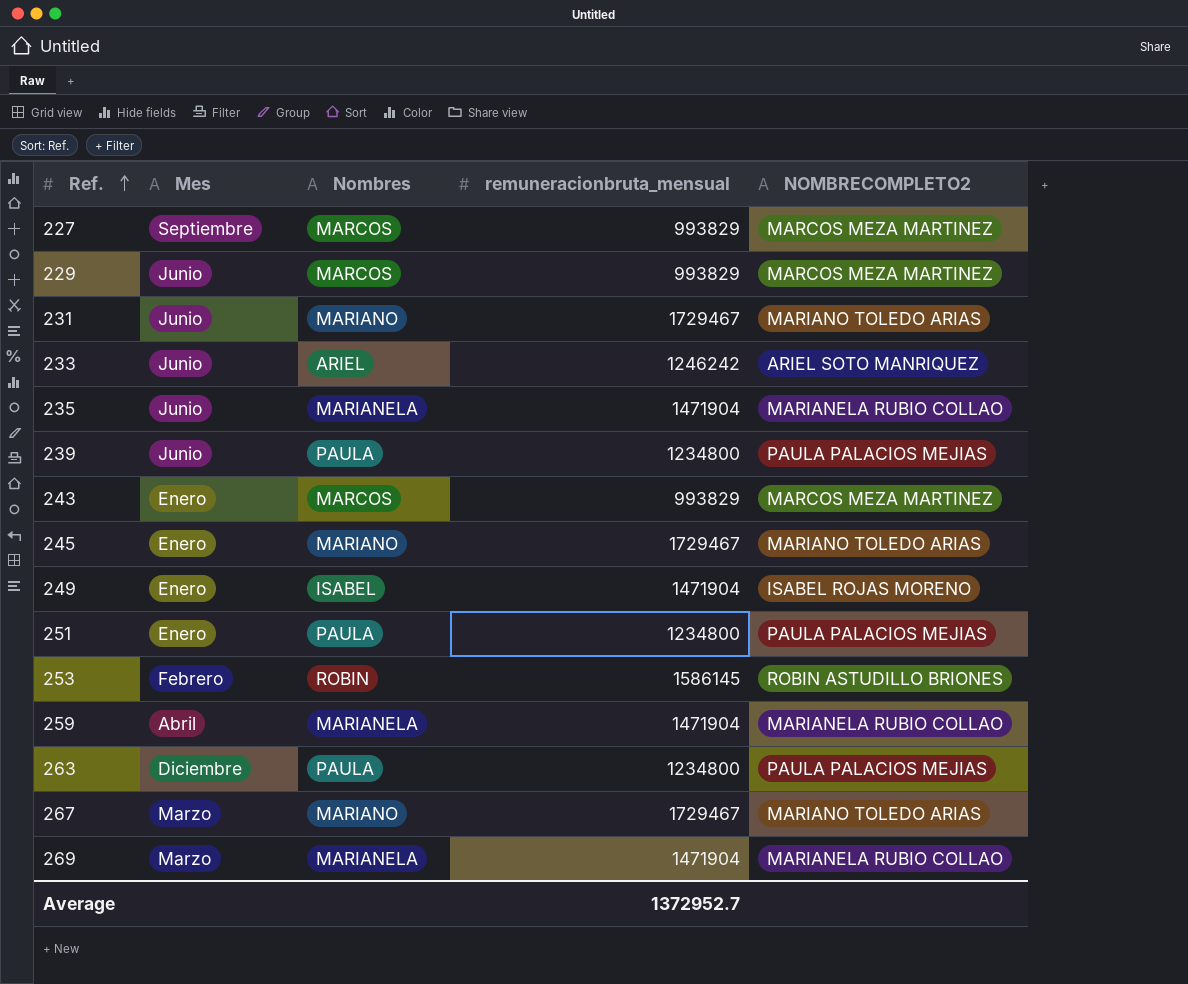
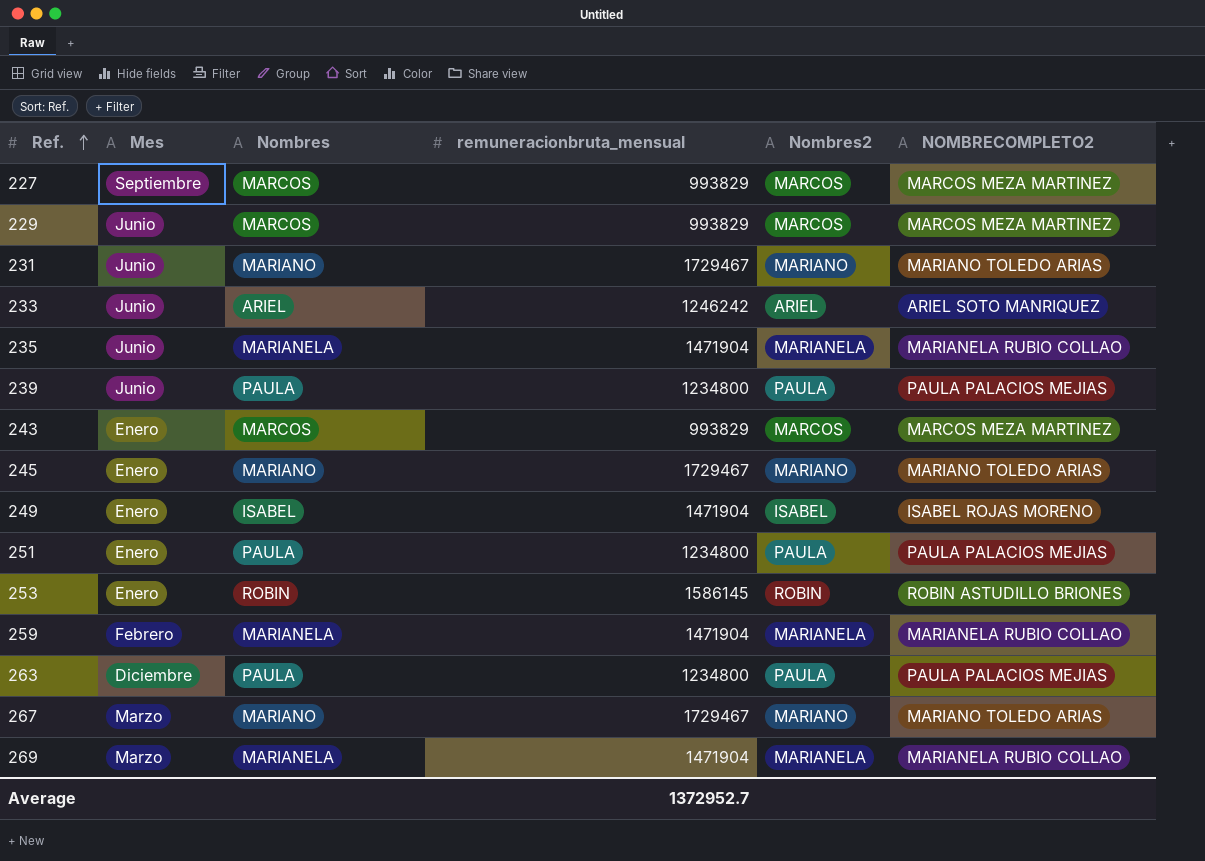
column Nombres2 | position: none -> 5
253 | Mes: Febrero -> Enero
259 | Mes: Abril -> Febrero

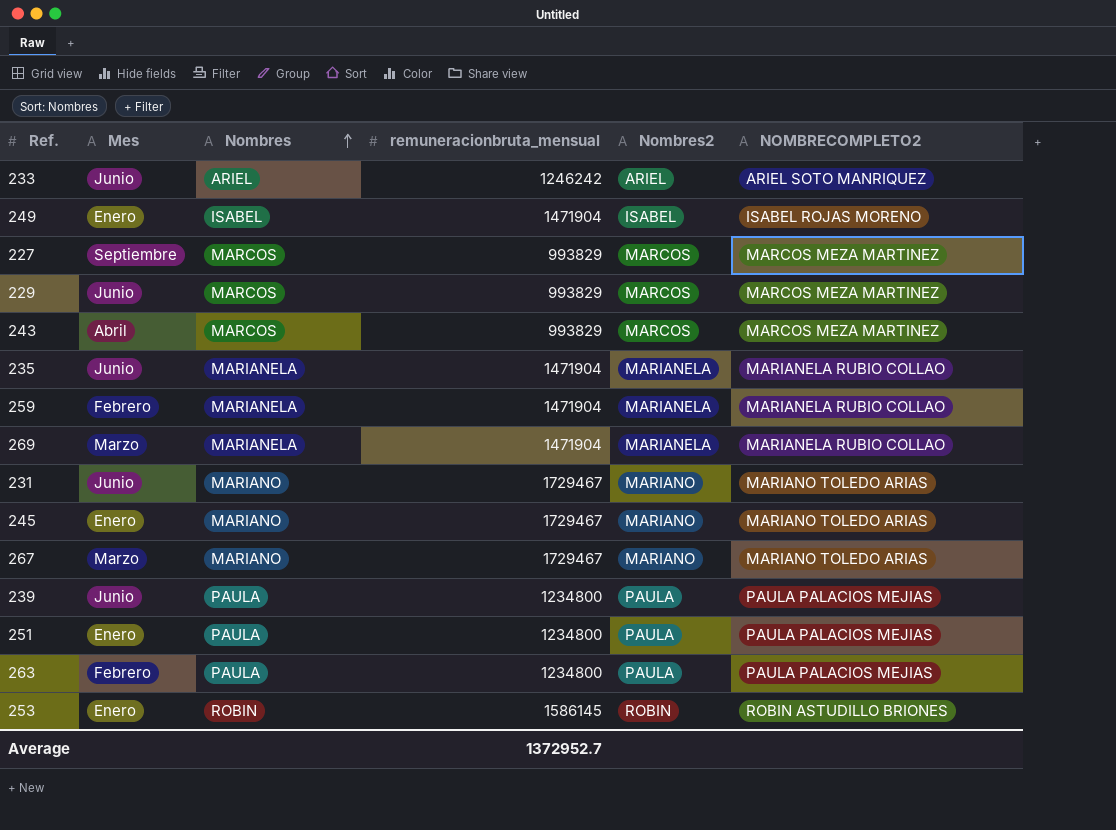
row order: Ref. ascending -> Nombres ascending
243 | Mes: Enero -> Abril
263 | Mes: Diciembre -> Febrero

